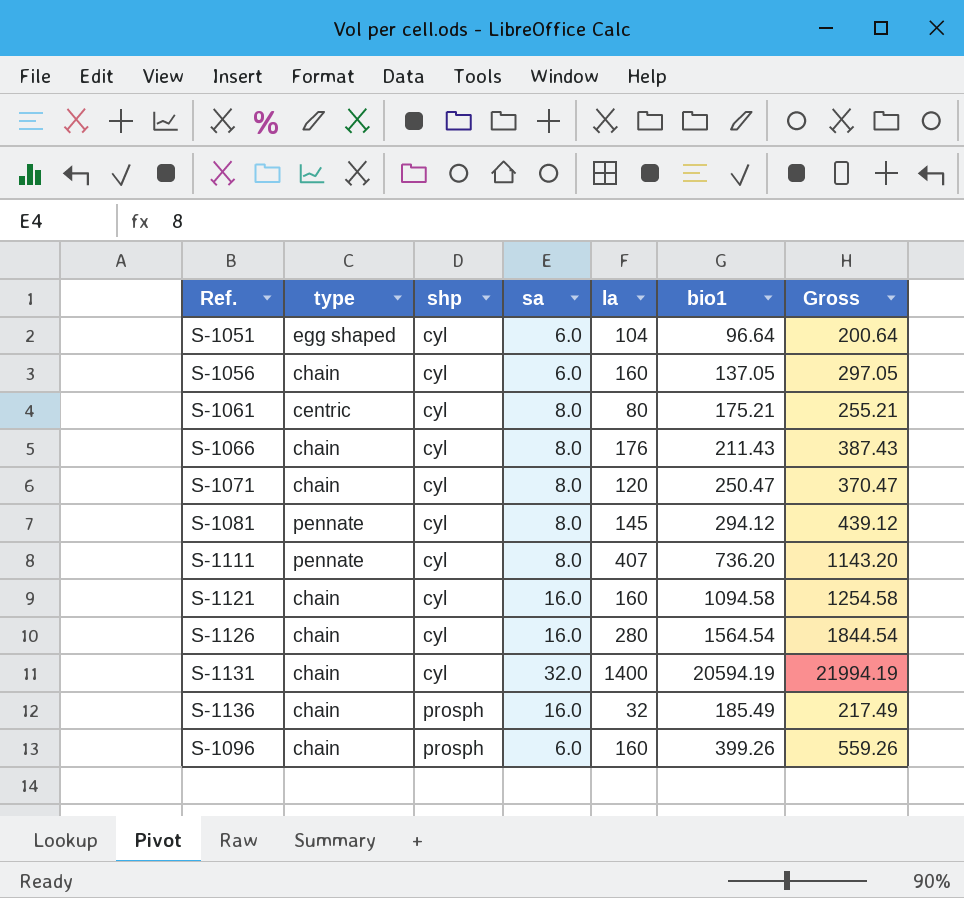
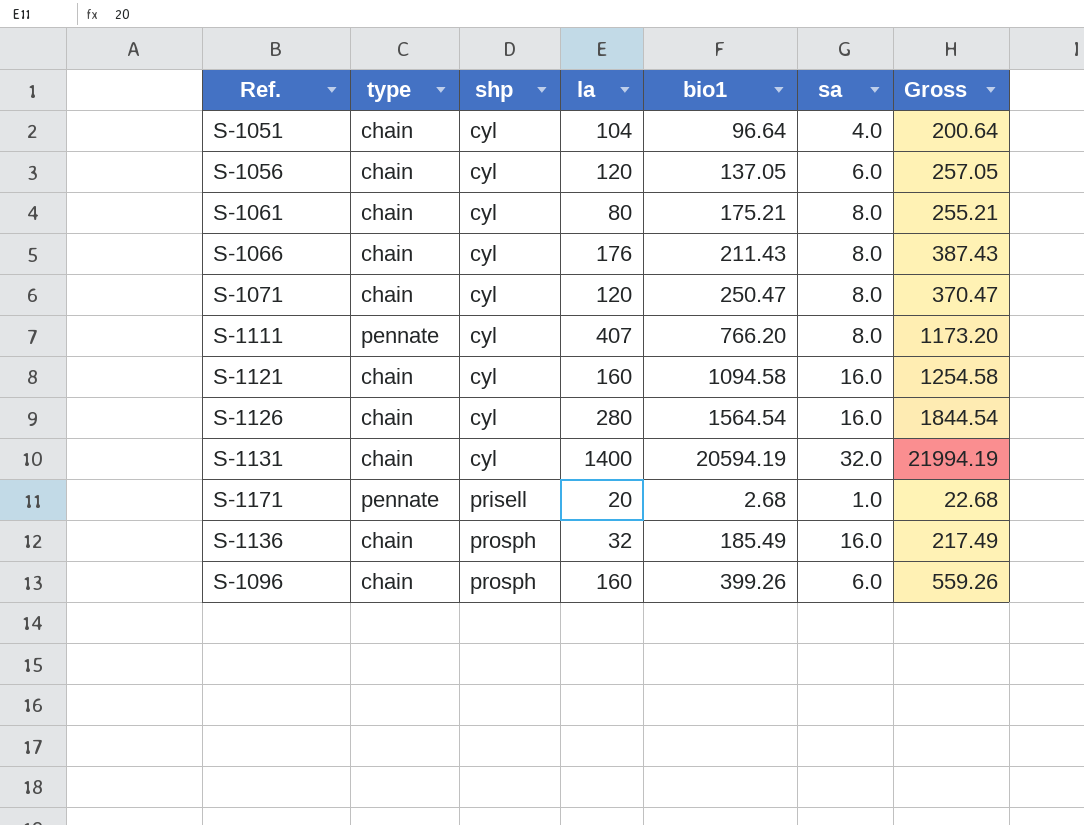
column sa | position: 4 -> 6
row S-1081: pennate | cyl | 8.0 | 145 | 294.12 | 439.12 -> none
S-1051 | type: egg shaped -> chain
S-1051 | sa: 6.0 -> 4.0
S-1056 | la: 160 -> 120
S-1056 | Gross: 297.05 -> 257.05
S-1061 | type: centric -> chain
S-1111 | bio1: 736.20 -> 766.20
S-1111 | Gross: 1143.20 -> 1173.20
row S-1171: none -> pennate | prisell | 20 | 2.68 | 1.0 | 22.68

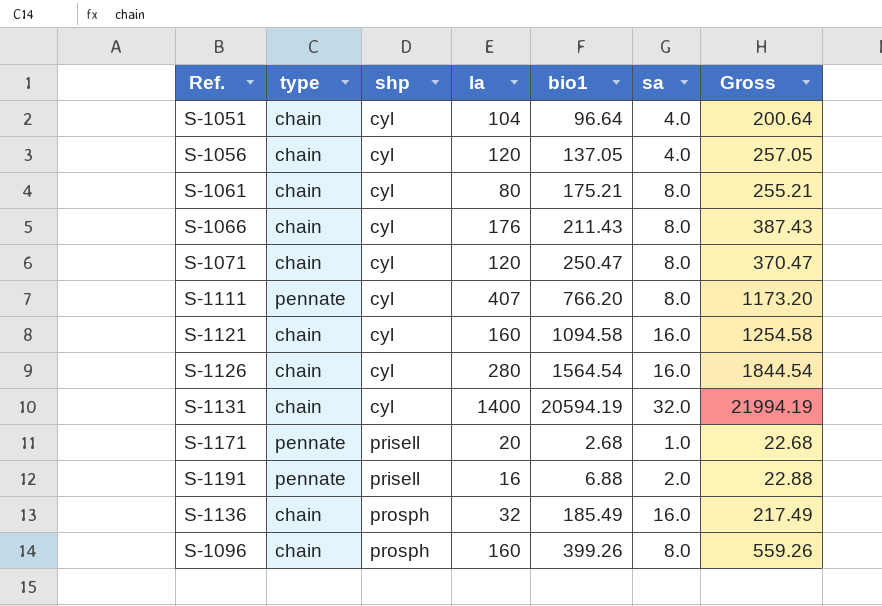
S-1056 | sa: 6.0 -> 4.0
row S-1191: none -> pennate | prisell | 16 | 6.88 | 2.0 | 22.88
S-1096 | sa: 6.0 -> 8.0

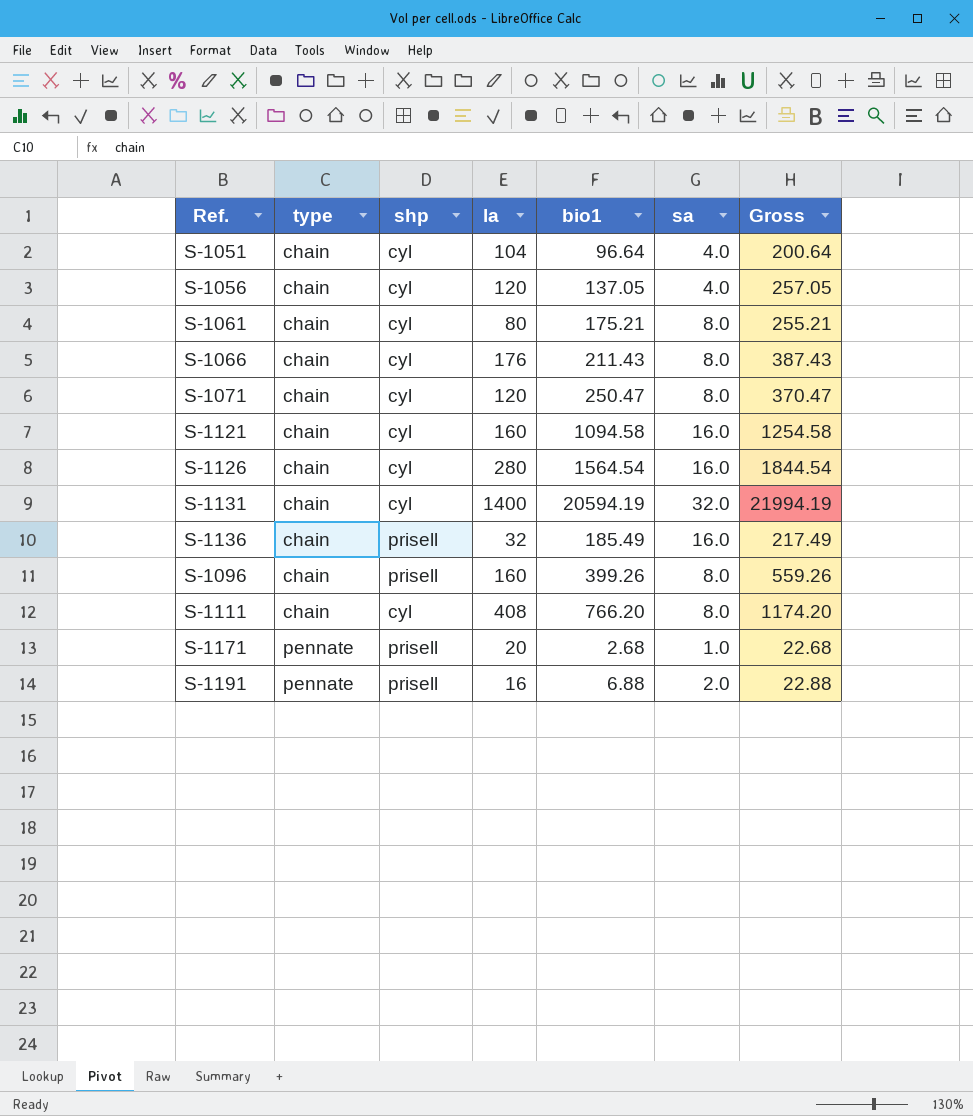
row order: shp ascending -> type ascending
S-1136 | shp: prosph -> prisell
S-1096 | shp: prosph -> prisell
S-1111 | type: pennate -> chain
S-1111 | la: 407 -> 408
S-1111 | Gross: 1173.20 -> 1174.20

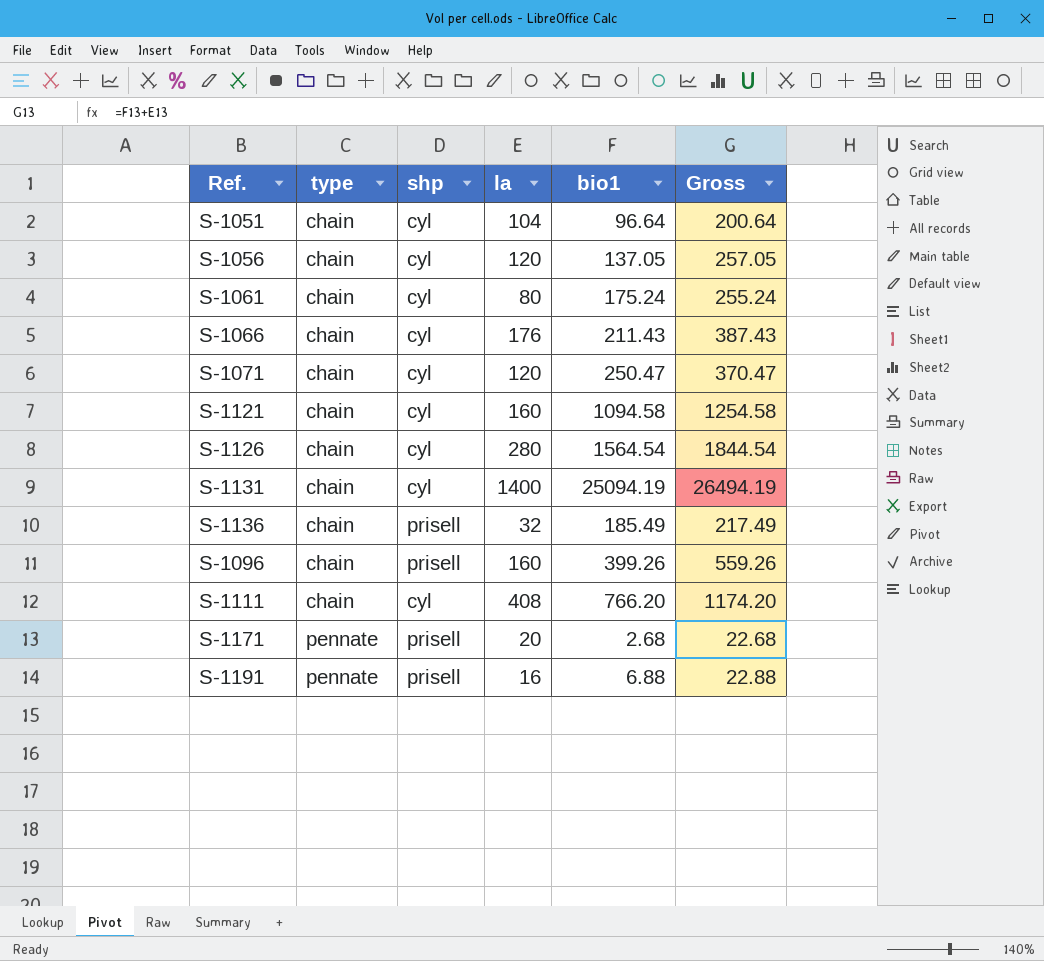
column sa | position: 6 -> none
S-1061 | bio1: 175.21 -> 175.24
S-1061 | Gross: 255.21 -> 255.24
S-1131 | bio1: 20594.19 -> 25094.19
S-1131 | Gross: 21994.19 -> 26494.19

